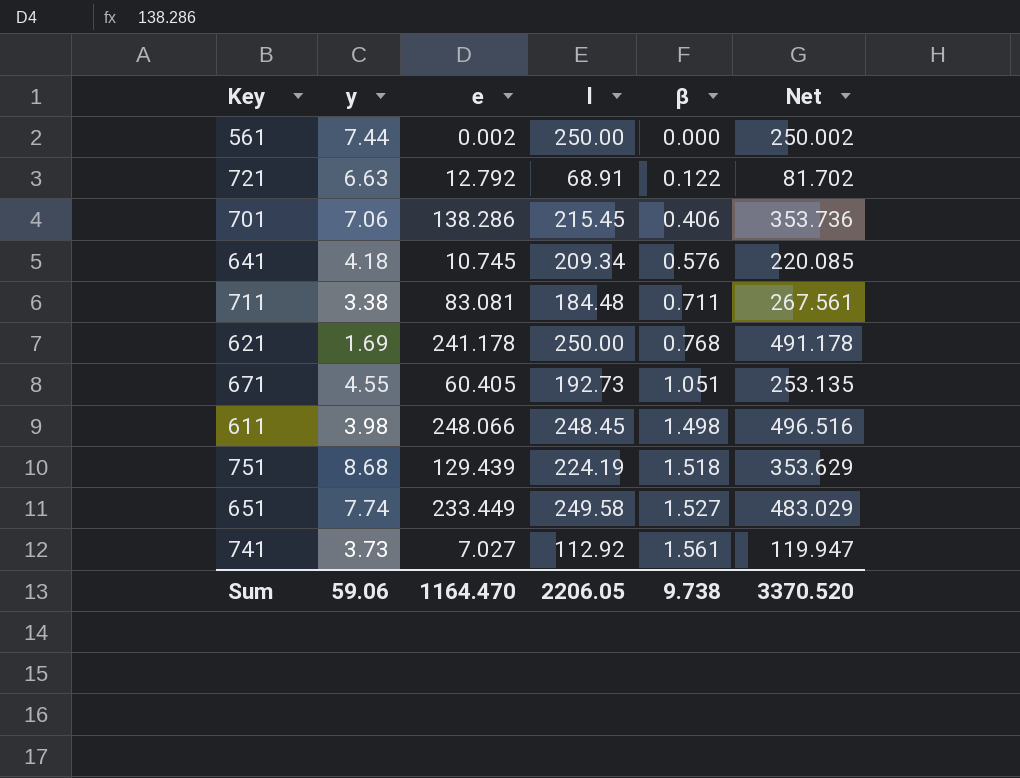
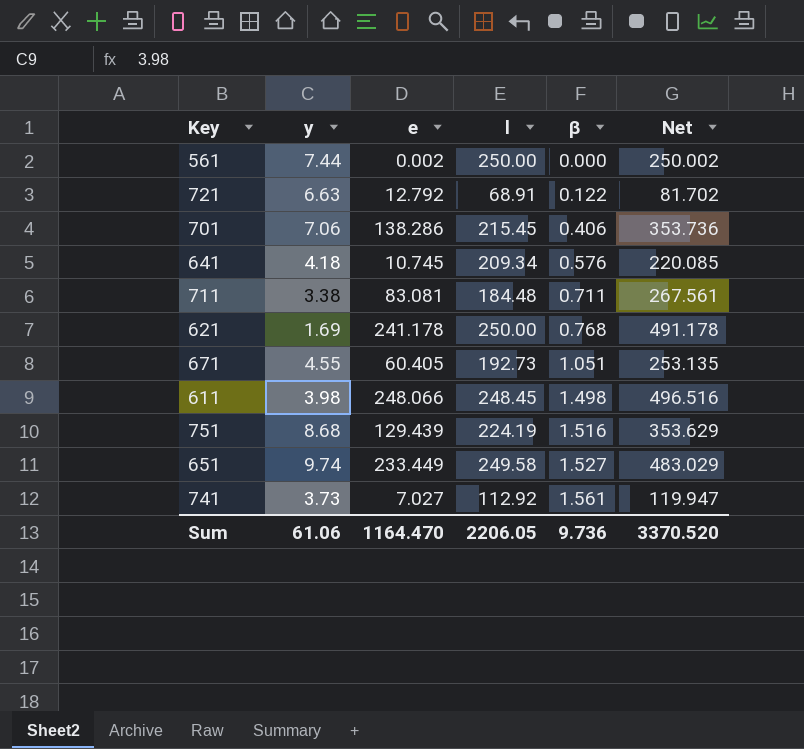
751 | β: 1.518 -> 1.516
651 | y: 7.74 -> 9.74
Sum | y: 59.06 -> 61.06
Sum | β: 9.738 -> 9.736

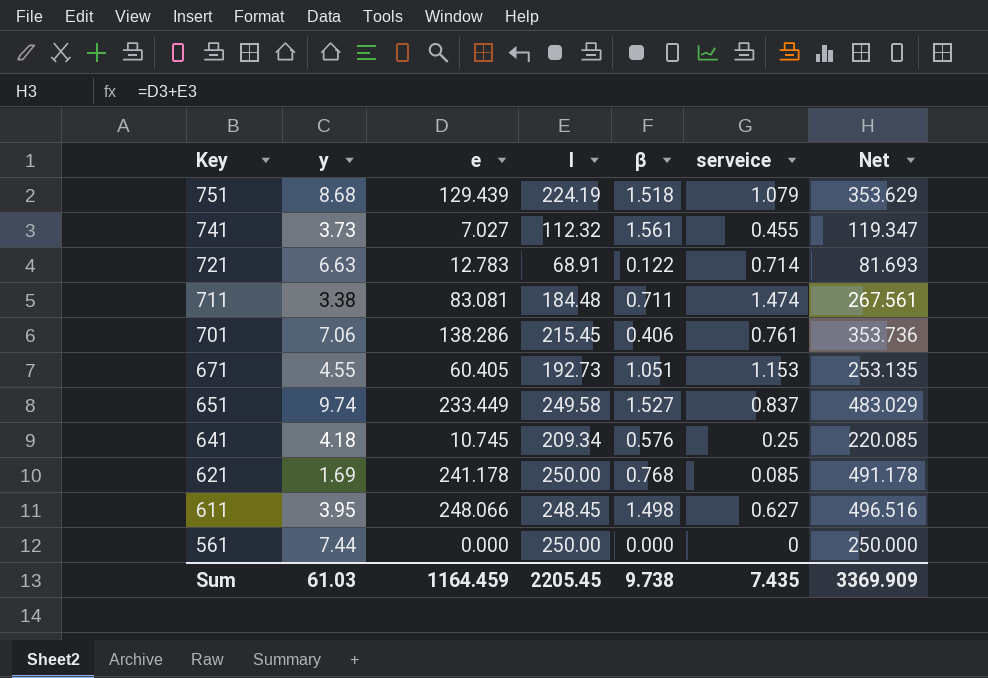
row order: β ascending -> Key descending
column serveice | position: none -> 6
751 | β: 1.516 -> 1.518
741 | l: 112.92 -> 112.32
741 | Net: 119.947 -> 119.347
721 | e: 12.792 -> 12.783
721 | Net: 81.702 -> 81.693
611 | y: 3.98 -> 3.95
561 | e: 0.002 -> 0.000
561 | Net: 250.002 -> 250.000
Sum | y: 61.06 -> 61.03
Sum | e: 1164.470 -> 1164.459
Sum | l: 2206.05 -> 2205.45
Sum | β: 9.736 -> 9.738
Sum | Net: 3370.520 -> 3369.909

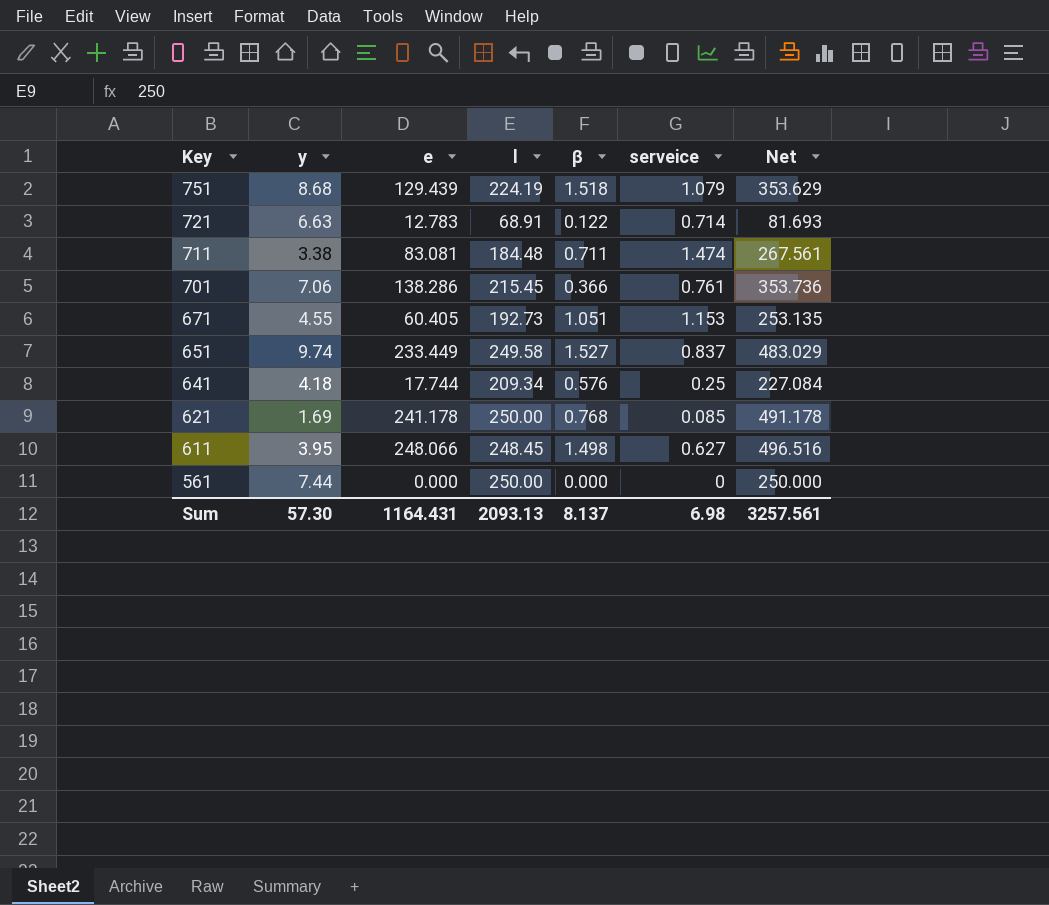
row 741: 3.73 | 7.027 | 112.32 | 1.561 | 0.455 | 119.347 -> none
701 | β: 0.406 -> 0.366
641 | e: 10.745 -> 17.744
641 | Net: 220.085 -> 227.084
Sum | y: 61.03 -> 57.30
Sum | e: 1164.459 -> 1164.431
Sum | l: 2205.45 -> 2093.13
Sum | β: 9.738 -> 8.137
Sum | serveice: 7.435 -> 6.98
Sum | Net: 3369.909 -> 3257.561

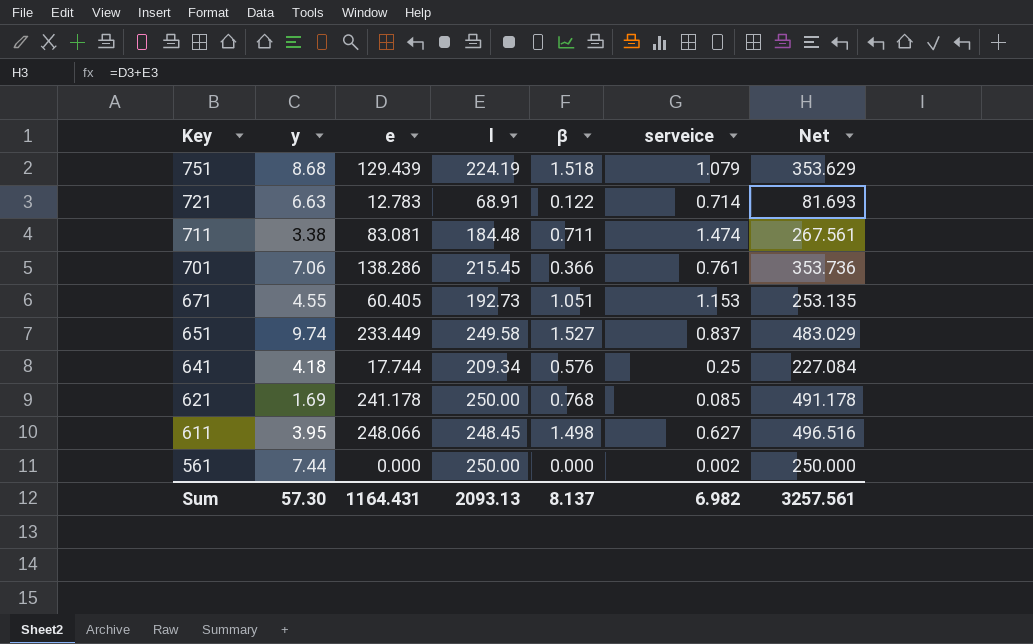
561 | serveice: 0 -> 0.002
Sum | serveice: 6.98 -> 6.982

